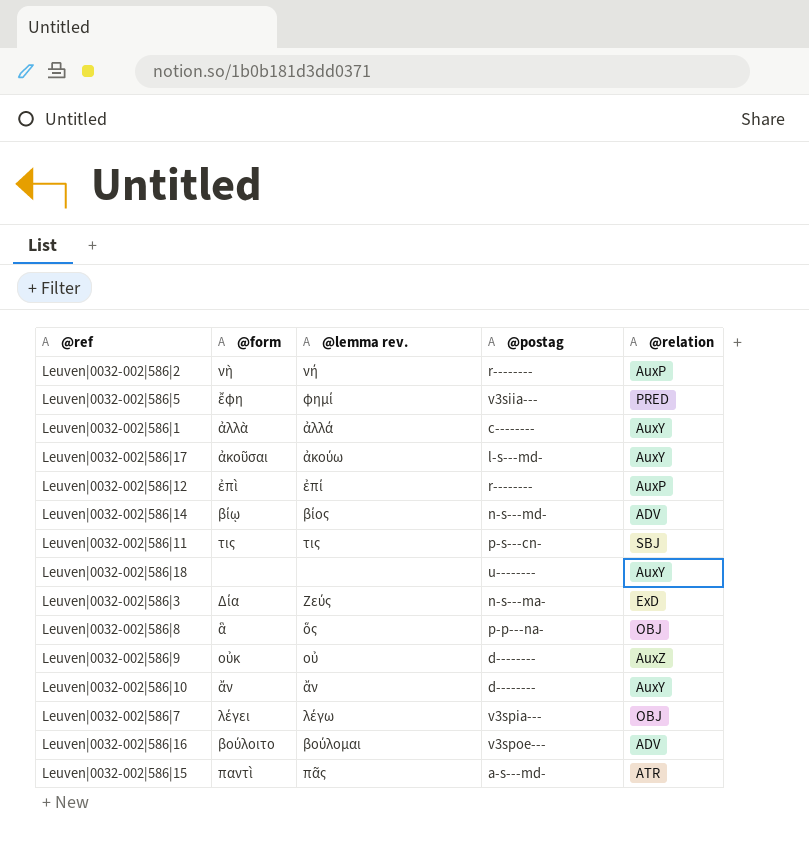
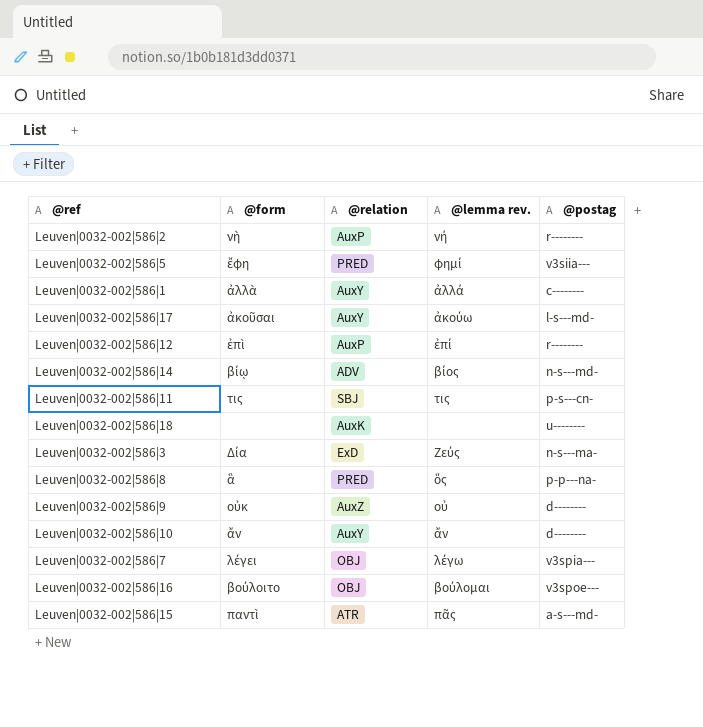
column @relation | position: 5 -> 3
Leuven|0032-002|586|18 | @relation: AuxY -> AuxK
Leuven|0032-002|586|8 | @relation: OBJ -> PRED
Leuven|0032-002|586|16 | @relation: ADV -> OBJ

